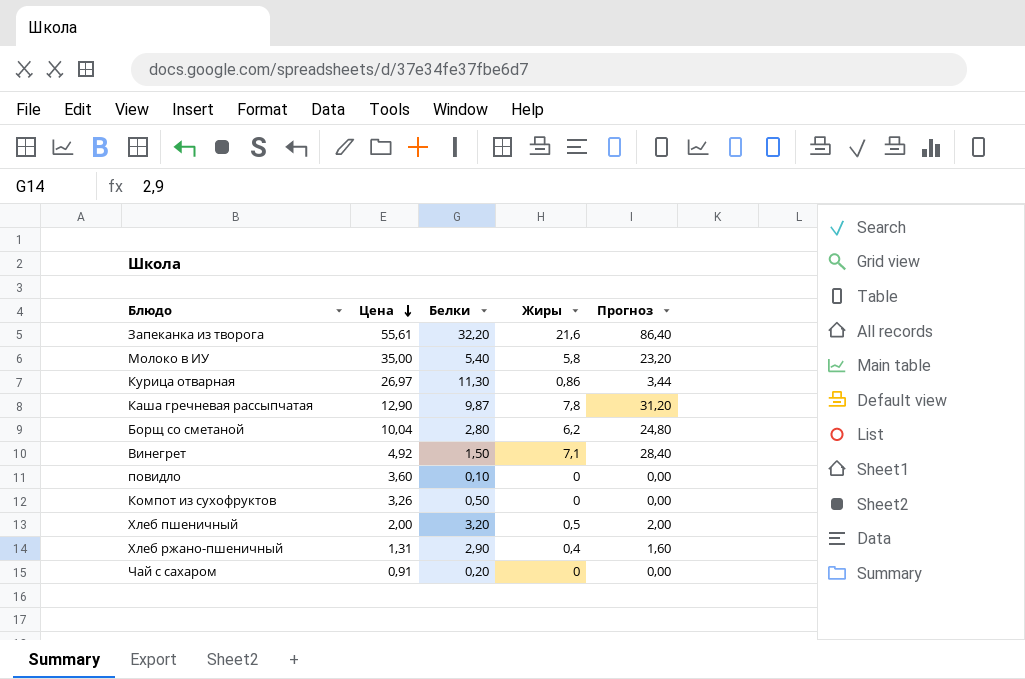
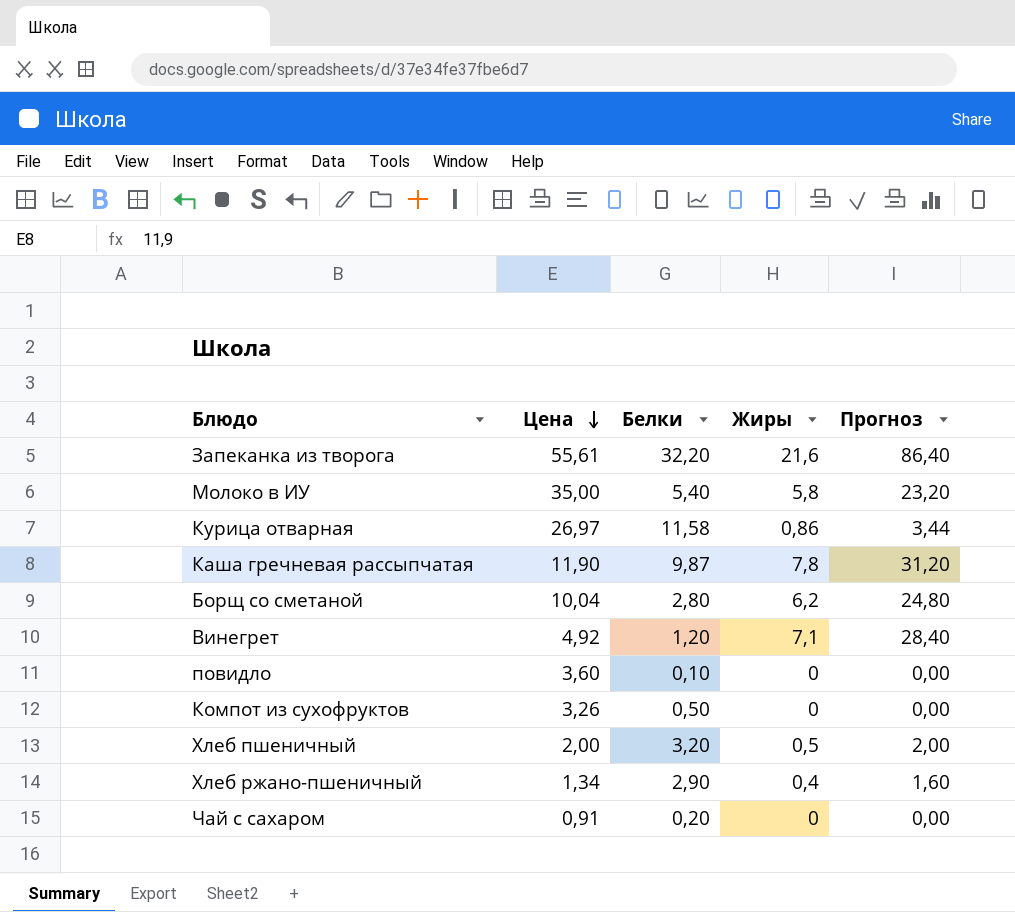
Курица отварная | Белки: 11,30 -> 11,58
Каша гречневая рассыпчатая | Цена: 12,90 -> 11,90
Винегрет | Белки: 1,50 -> 1,20
Хлеб ржано-пшеничный | Цена: 1,31 -> 1,34

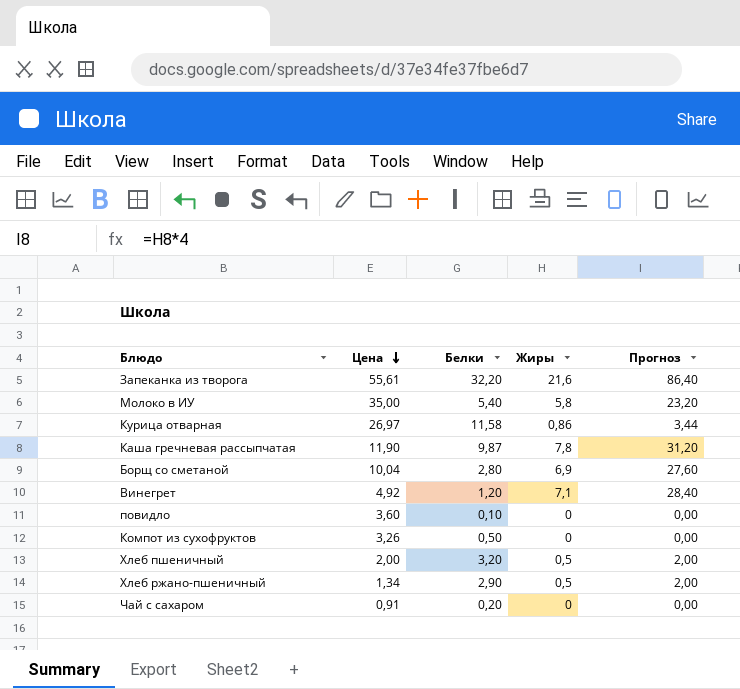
Борщ со сметаной | Жиры: 6,2 -> 6,9
Борщ со сметаной | Прогноз: 24,80 -> 27,60
Хлеб ржано-пшеничный | Жиры: 0,4 -> 0,5
Хлеб ржано-пшеничный | Прогноз: 1,60 -> 2,00

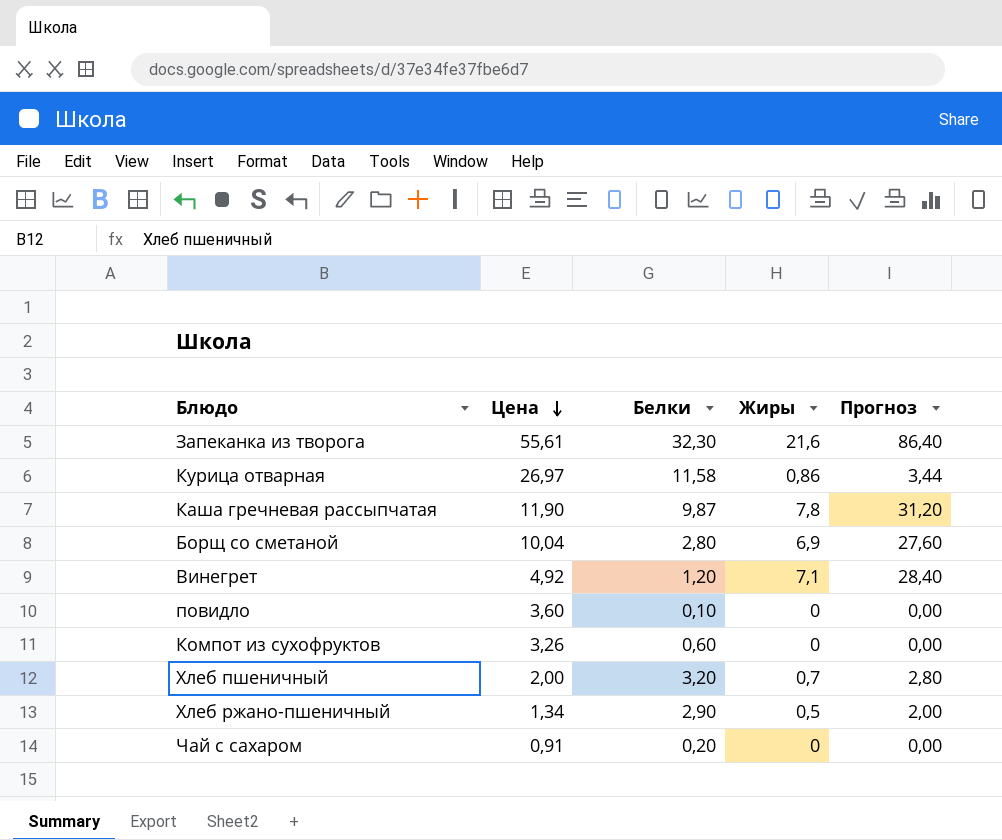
row Молоко в ИУ: 35,00 | 5,40 | 5,8 | 23,20 -> none
Запеканка из творога | Белки: 32,20 -> 32,30
Компот из сухофруктов | Белки: 0,50 -> 0,60
Хлеб пшеничный | Жиры: 0,5 -> 0,7
Хлеб пшеничный | Прогноз: 2,00 -> 2,80

